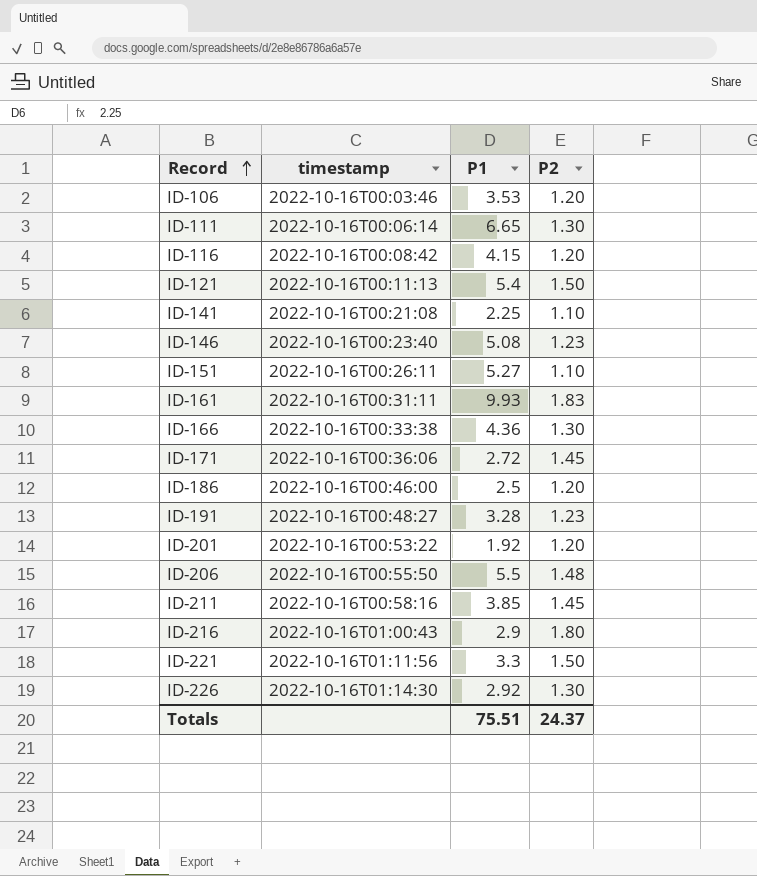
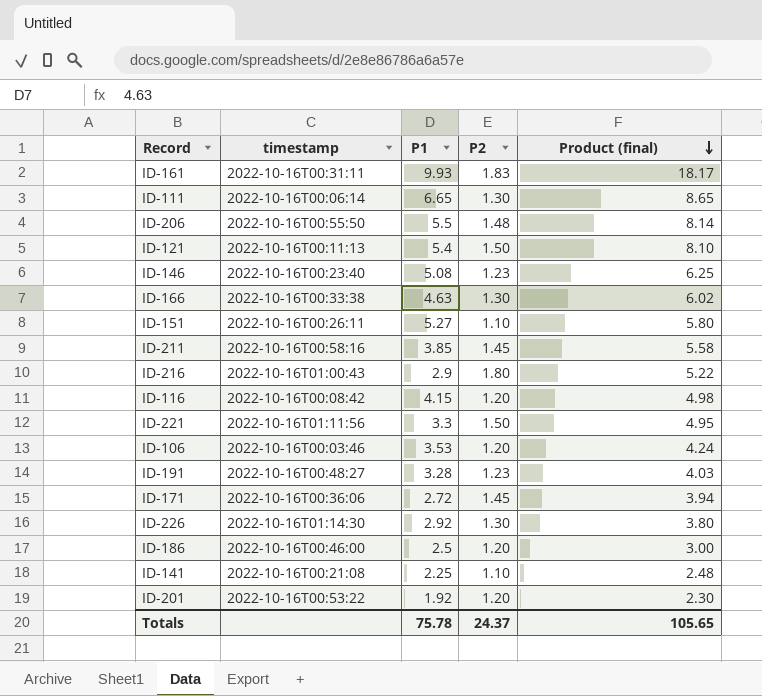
row order: Record ascending -> Product (final) descending
column Product (final) | formula: none -> [P1] * [P2]
ID-166 | P1: 4.36 -> 4.63
Totals | P1: 75.51 -> 75.78

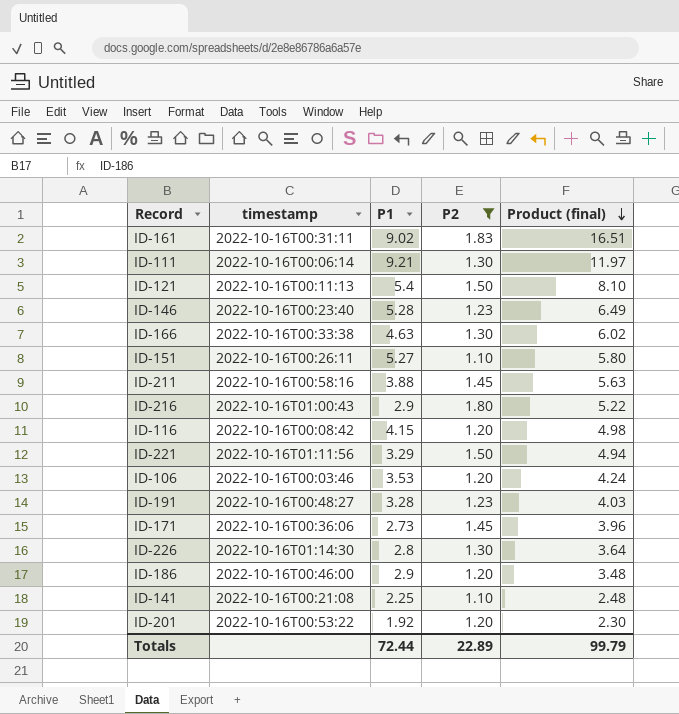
filter: none -> P2 != 1.48
ID-161 | P1: 9.93 -> 9.02
ID-161 | Product (final): 18.17 -> 16.51
ID-111 | P1: 6.65 -> 9.21
ID-111 | Product (final): 8.65 -> 11.97
ID-146 | P1: 5.08 -> 5.28
ID-146 | Product (final): 6.25 -> 6.49
ID-211 | P1: 3.85 -> 3.88
ID-211 | Product (final): 5.58 -> 5.63
ID-221 | P1: 3.3 -> 3.29
ID-221 | Product (final): 4.95 -> 4.94
ID-171 | P1: 2.72 -> 2.73
ID-171 | Product (final): 3.94 -> 3.96
ID-226 | P1: 2.92 -> 2.8
ID-226 | Product (final): 3.80 -> 3.64
ID-186 | P1: 2.5 -> 2.9
ID-186 | Product (final): 3.00 -> 3.48
Totals | P1: 75.78 -> 72.44
Totals | P2: 24.37 -> 22.89
Totals | Product (final): 105.65 -> 99.79

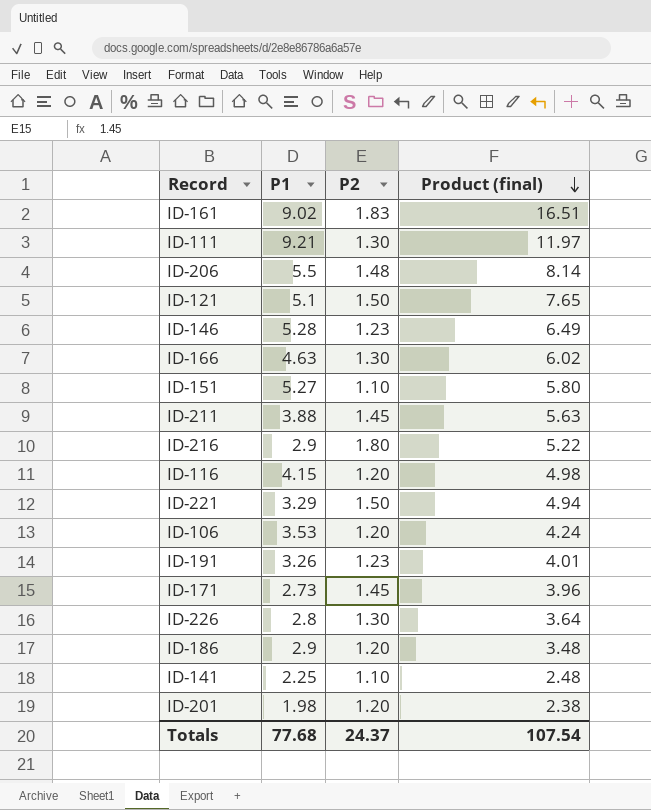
filter: P2 != 1.48 -> none
column timestamp | position: 2 -> none
ID-121 | P1: 5.4 -> 5.1
ID-121 | Product (final): 8.10 -> 7.65
ID-191 | P1: 3.28 -> 3.26
ID-191 | Product (final): 4.03 -> 4.01
ID-201 | P1: 1.92 -> 1.98
ID-201 | Product (final): 2.30 -> 2.38
Totals | P1: 72.44 -> 77.68
Totals | P2: 22.89 -> 24.37
Totals | Product (final): 99.79 -> 107.54

